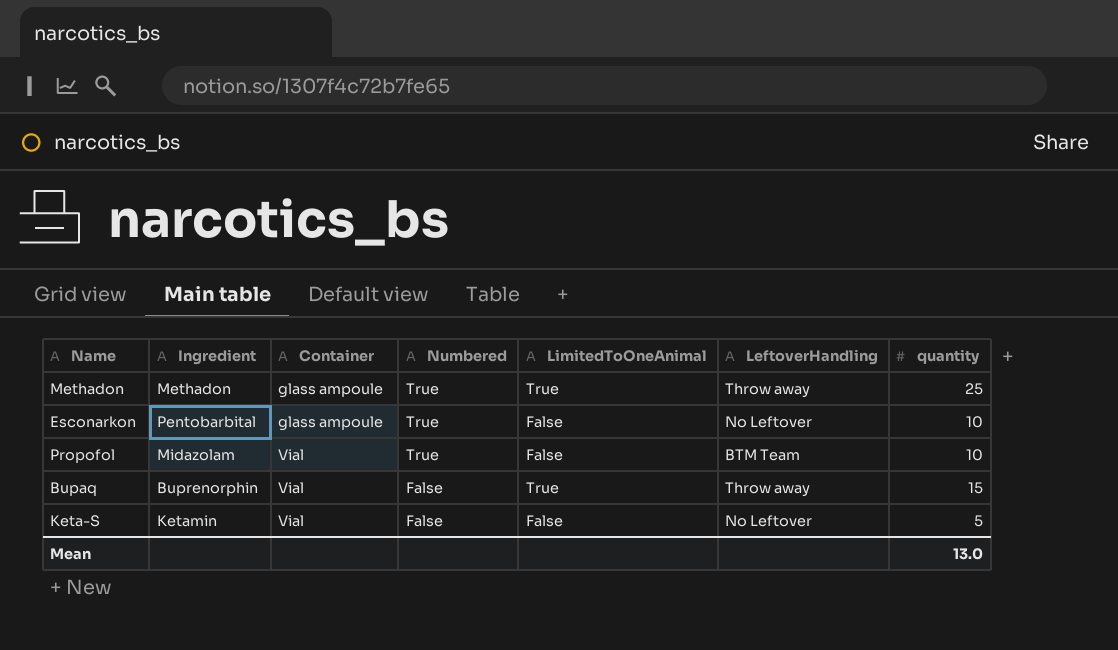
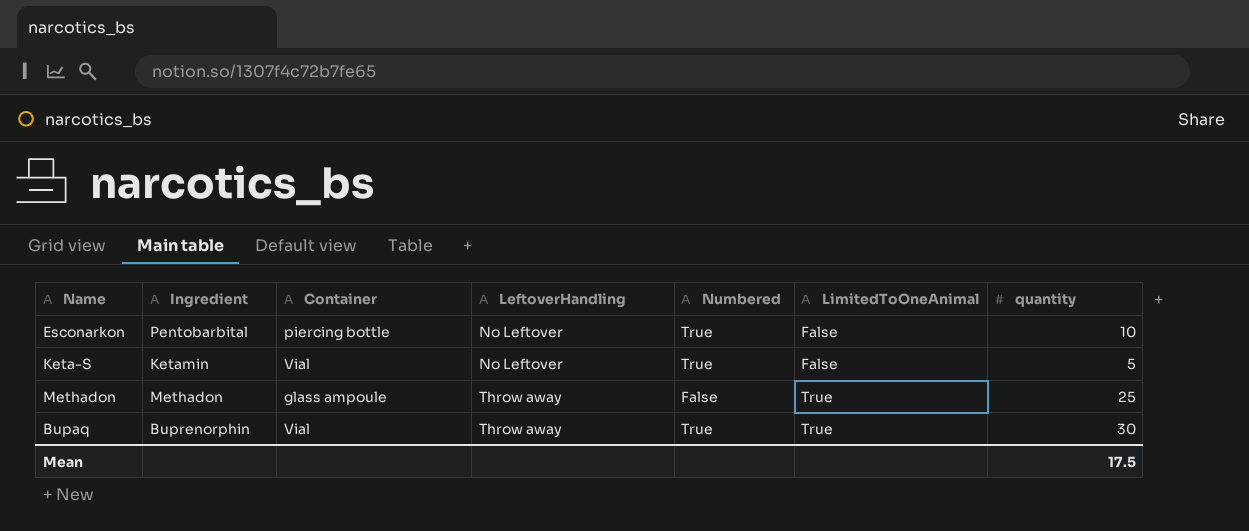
row order: Container ascending -> LeftoverHandling ascending
column LeftoverHandling | position: 6 -> 4
row Propofol: Midazolam | Vial | True | False | BTM Team | 10 -> none
Esconarkon | Container: glass ampoule -> piercing bottle
Keta-S | Numbered: False -> True
Methadon | Numbered: True -> False
Bupaq | Numbered: False -> True
Bupaq | quantity: 15 -> 30
Mean | quantity: 13.0 -> 17.5

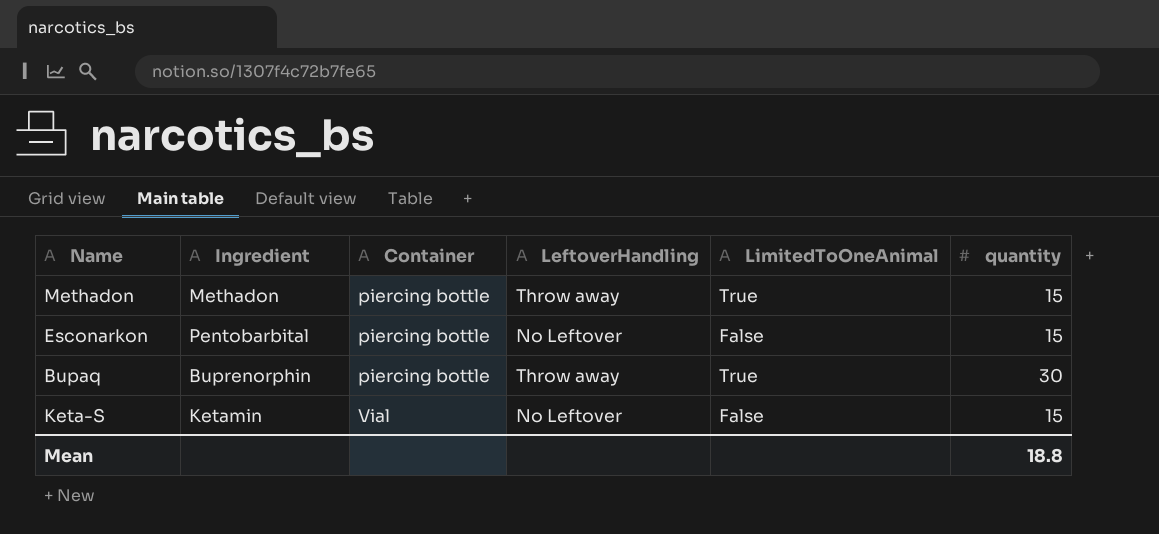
row order: LeftoverHandling ascending -> Container ascending
column Numbered | position: 5 -> none
Methadon | Container: glass ampoule -> piercing bottle
Methadon | quantity: 25 -> 15
Esconarkon | quantity: 10 -> 15
Bupaq | Container: Vial -> piercing bottle
Keta-S | quantity: 5 -> 15
Mean | quantity: 17.5 -> 18.8

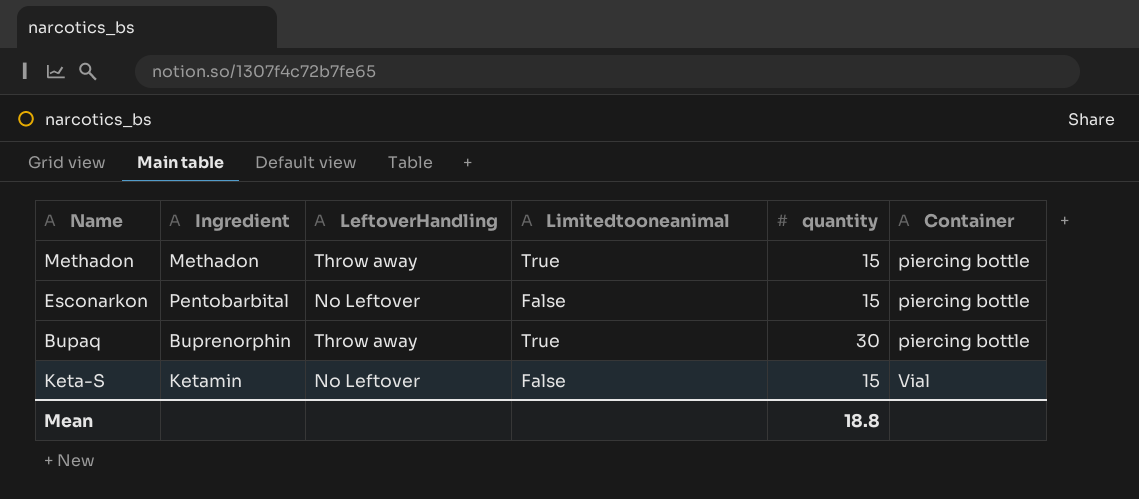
column name: LimitedToOneAnimal -> Limitedtooneanimal
column Container | position: 3 -> 6

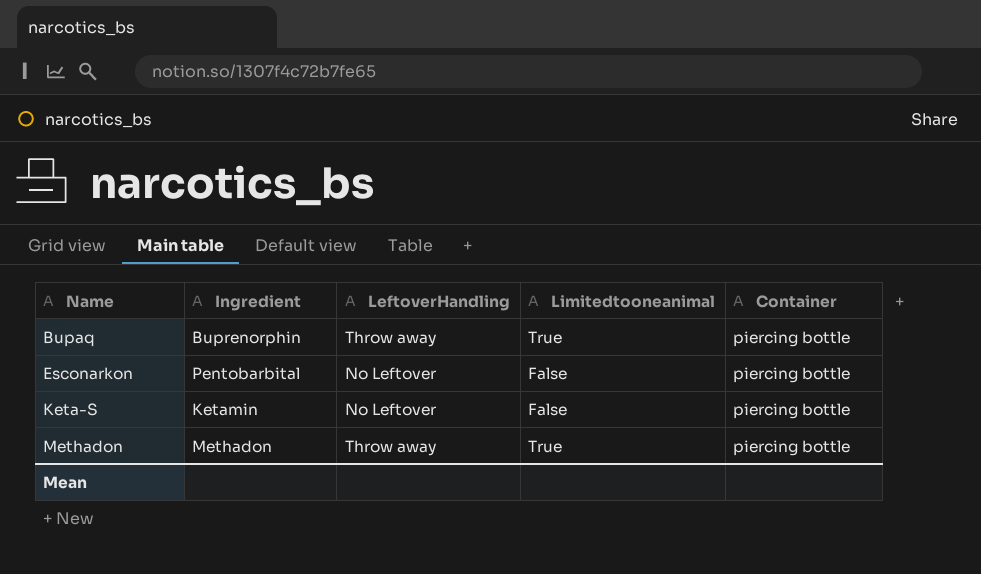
row order: Container ascending -> Name ascending
column quantity | position: 5 -> none
Keta-S | Container: Vial -> piercing bottle

